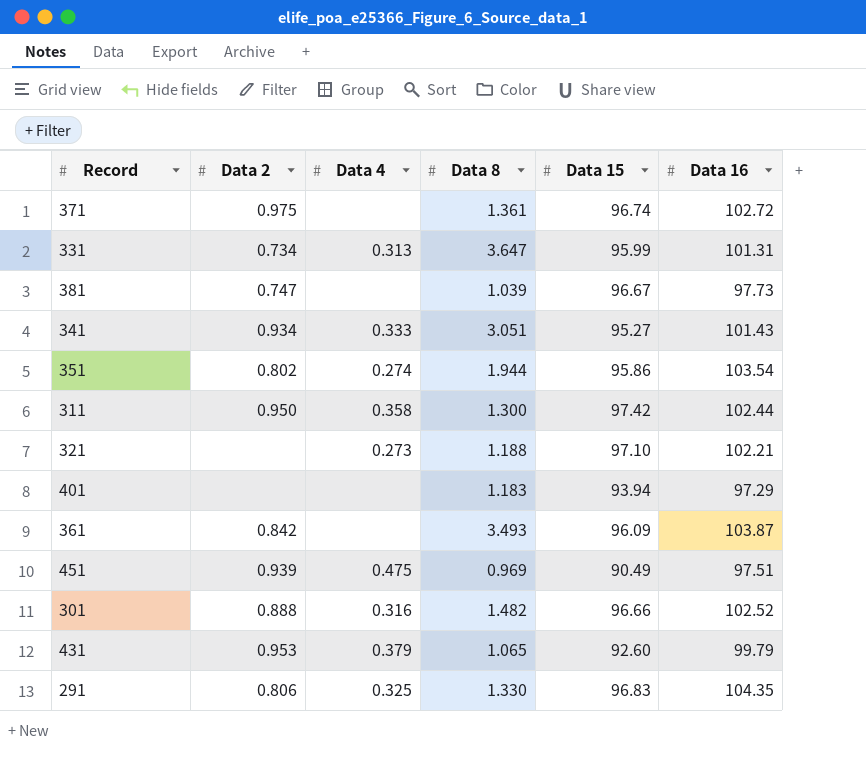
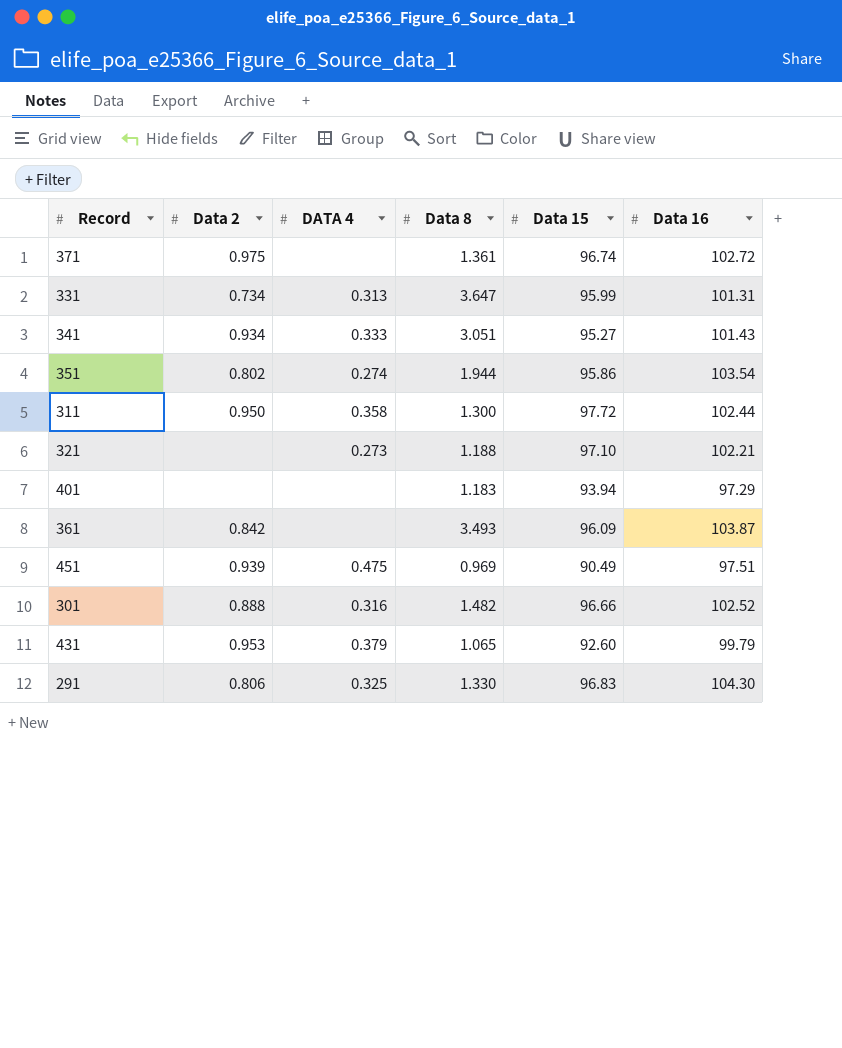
column name: Data 4 -> DATA 4
row 381: 0.747 | none | 1.039 | 96.67 | 97.73 -> none
311 | Data 15: 97.42 -> 97.72
291 | Data 16: 104.35 -> 104.30

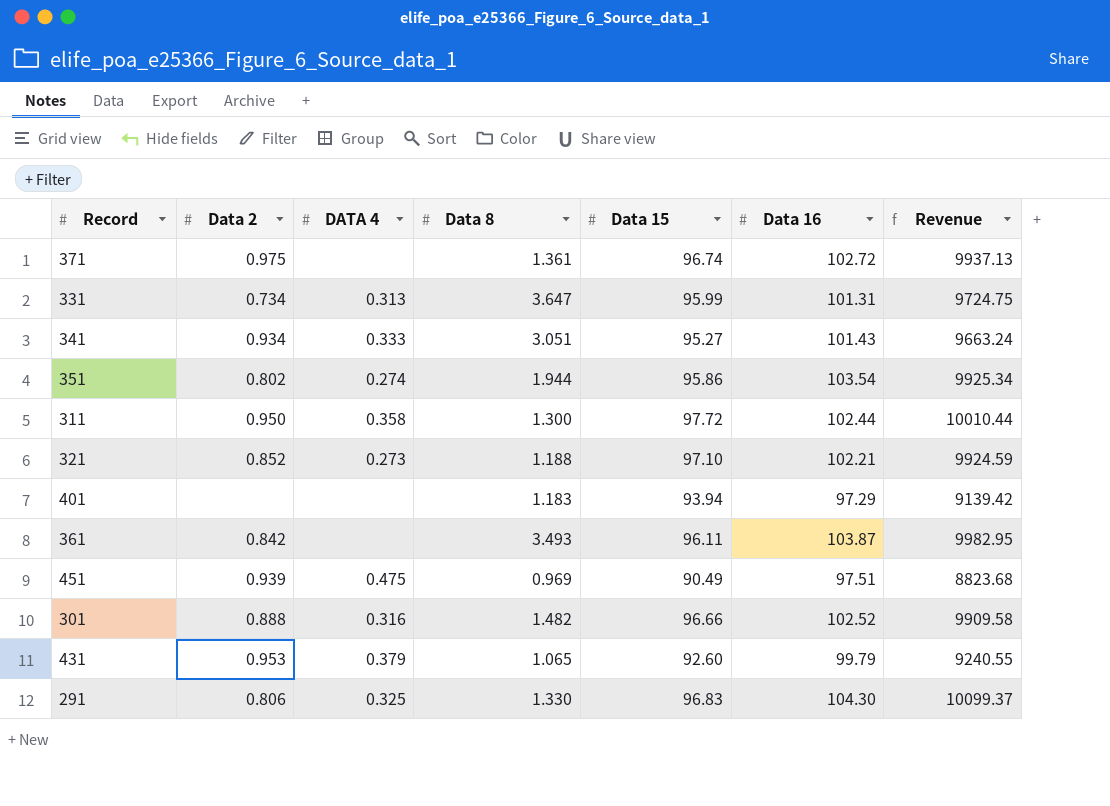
column Revenue | formula: none -> [Data 15] * [Data 16]
321 | Data 2: none -> 0.852
361 | Data 15: 96.09 -> 96.11

